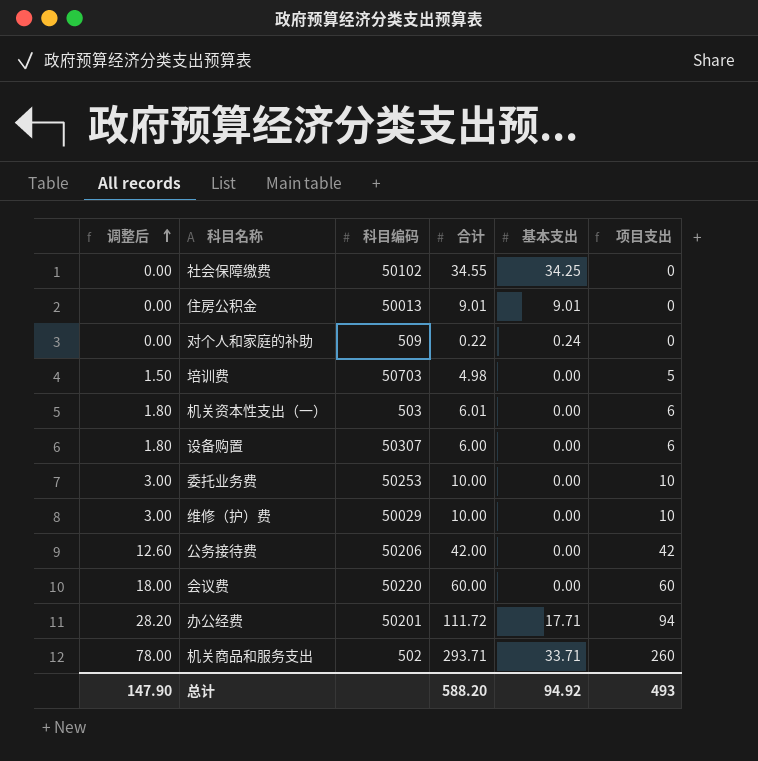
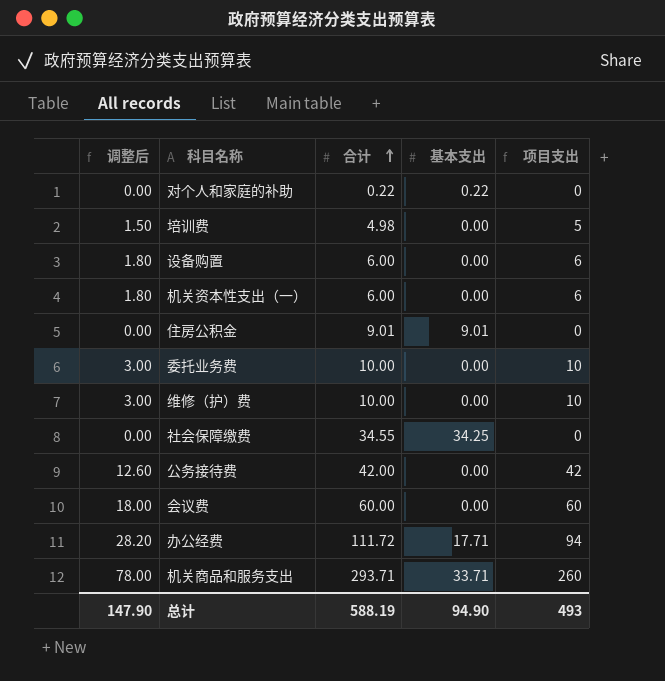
row order: 调整后 ascending -> 合计 ascending
column 科目编码 | position: 3 -> none
对个人和家庭的补助 | 基本支出: 0.24 -> 0.22
机关资本性支出（一） | 合计: 6.01 -> 6.00
总计 | 合计: 588.20 -> 588.19
总计 | 基本支出: 94.92 -> 94.90

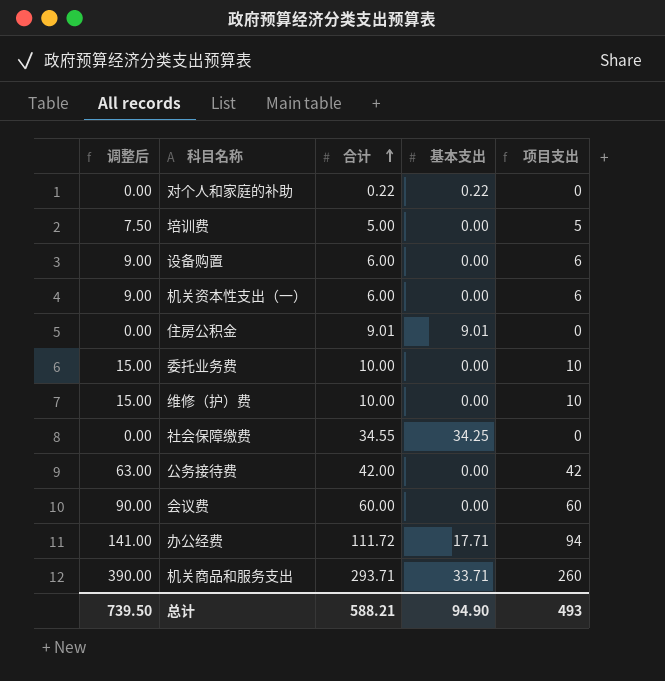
column 调整后 | formula: [项目支出] * 0.3 -> [项目支出] * 1.5
培训费 | 合计: 4.98 -> 5.00
总计 | 调整后: 147.90 -> 739.50
总计 | 合计: 588.19 -> 588.21

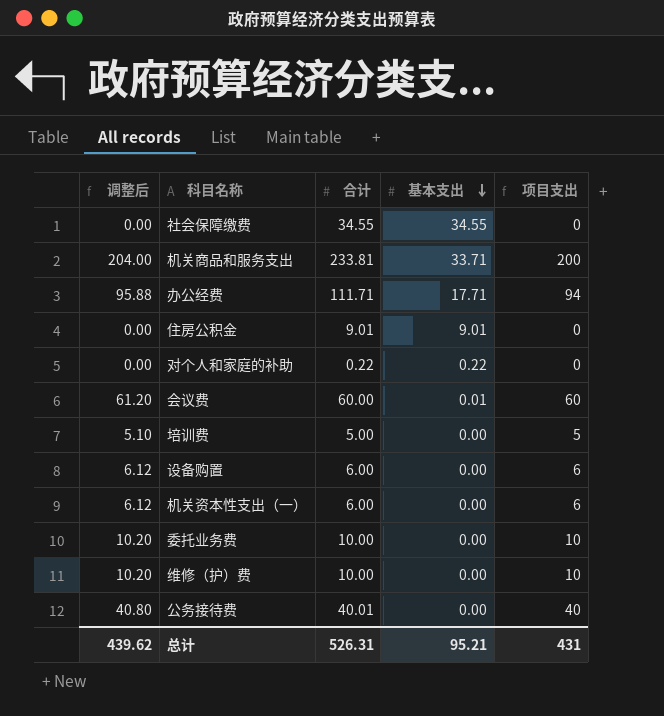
row order: 合计 ascending -> 基本支出 descending
column 调整后 | formula: [项目支出] * 1.5 -> [项目支出] * 1.02
社会保障缴费 | 基本支出: 34.25 -> 34.55
机关商品和服务支出 | 合计: 293.71 -> 233.81
机关商品和服务支出 | 项目支出: 260 -> 200
办公经费 | 合计: 111.72 -> 111.71
会议费 | 基本支出: 0.00 -> 0.01
公务接待费 | 合计: 42.00 -> 40.01
公务接待费 | 项目支出: 42 -> 40
总计 | 调整后: 739.50 -> 439.62
总计 | 合计: 588.21 -> 526.31
总计 | 基本支出: 94.90 -> 95.21
总计 | 项目支出: 493 -> 431

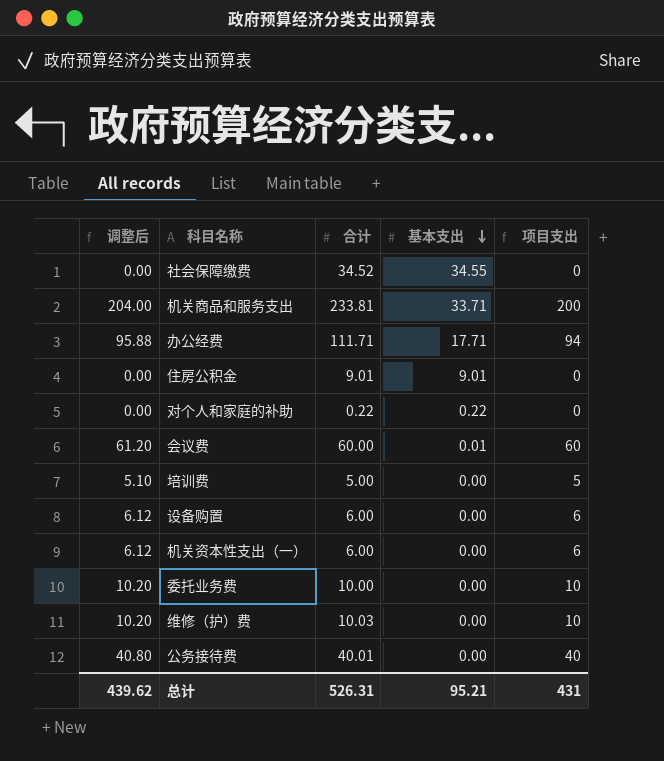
社会保障缴费 | 合计: 34.55 -> 34.52
维修（护）费 | 合计: 10.00 -> 10.03

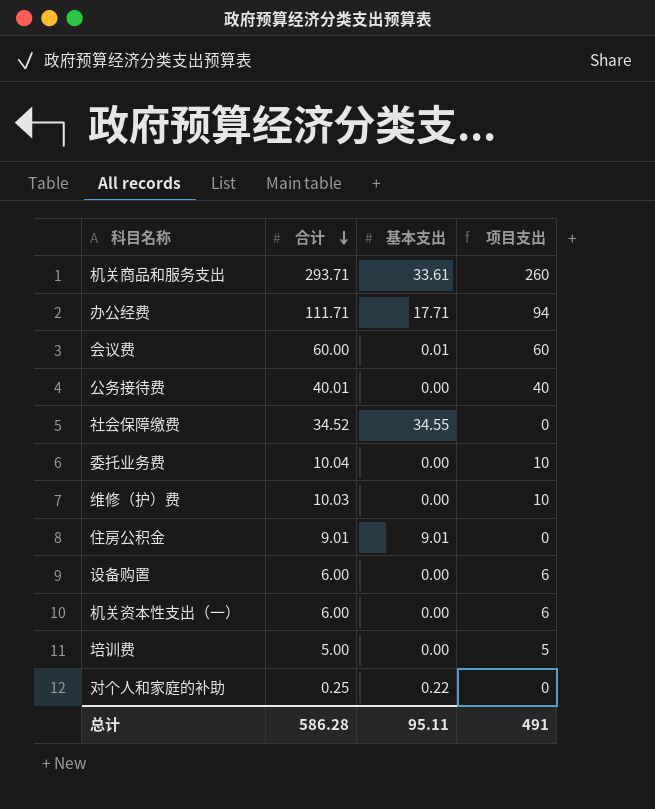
row order: 基本支出 descending -> 合计 descending
column 调整后 | formula: [项目支出] * 1.02 -> none
机关商品和服务支出 | 合计: 233.81 -> 293.71
机关商品和服务支出 | 基本支出: 33.71 -> 33.61
机关商品和服务支出 | 项目支出: 200 -> 260
委托业务费 | 合计: 10.00 -> 10.04
对个人和家庭的补助 | 合计: 0.22 -> 0.25
总计 | 合计: 526.31 -> 586.28
总计 | 基本支出: 95.21 -> 95.11
总计 | 项目支出: 431 -> 491

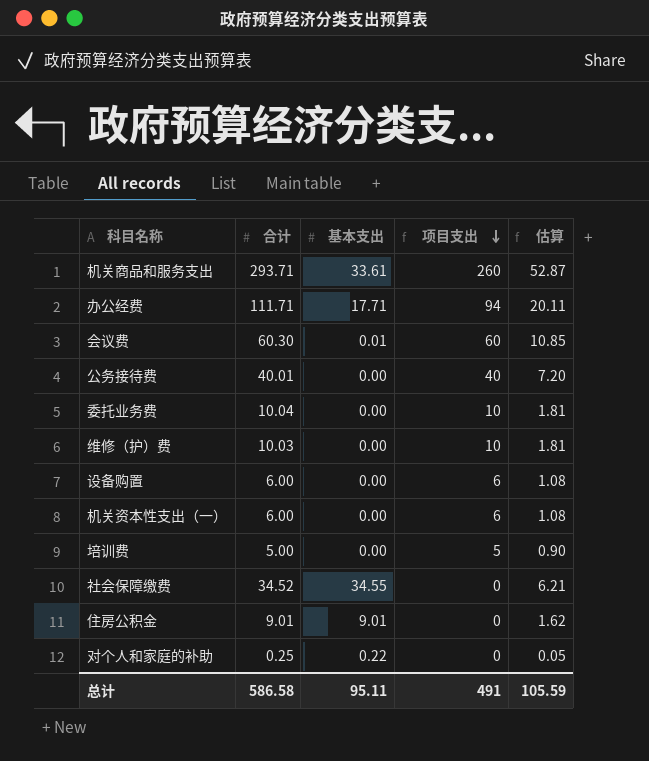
row order: 合计 descending -> 项目支出 descending
column 估算 | formula: none -> [合计] * 0.18
会议费 | 合计: 60.00 -> 60.30
总计 | 合计: 586.28 -> 586.58

